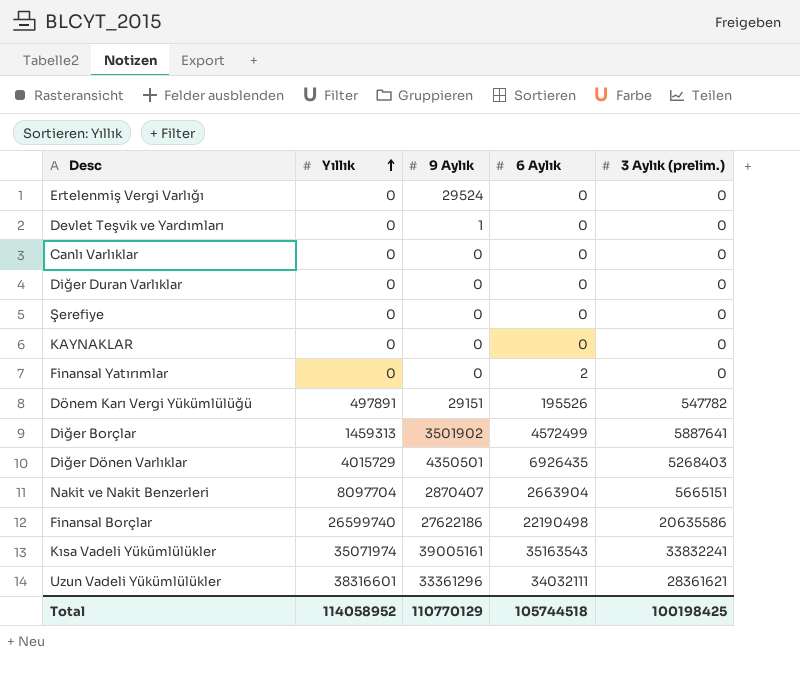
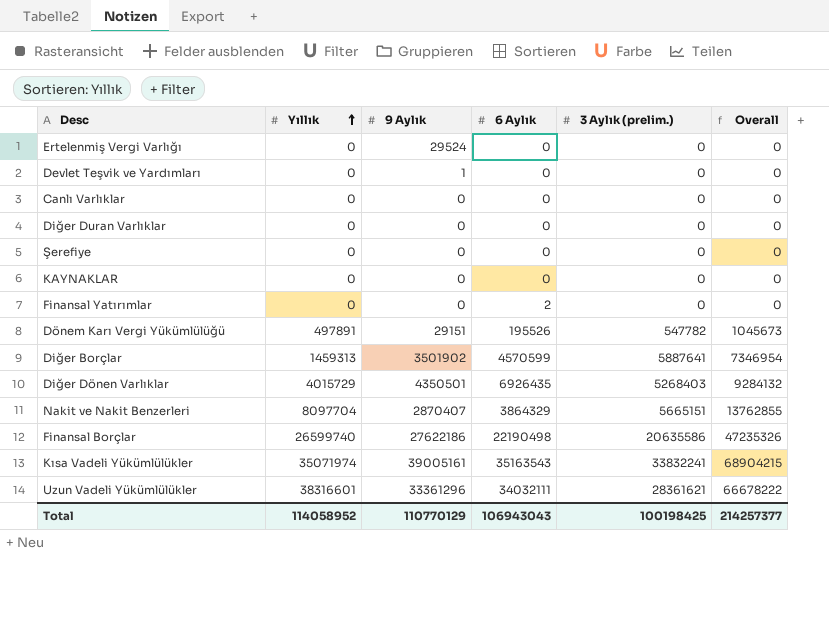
column Overall | formula: none -> [Yıllık] + [3 Aylık (prelim.)]
Diğer Borçlar | 6 Aylık: 4572499 -> 4570599
Nakit ve Nakit Benzerleri | 6 Aylık: 2663904 -> 3864329
Total | 6 Aylık: 105744518 -> 106943043

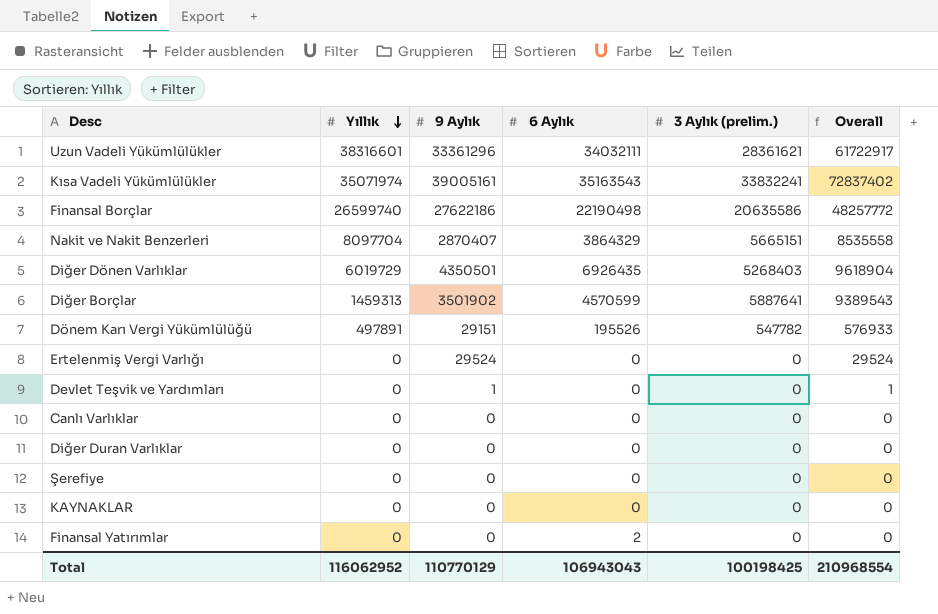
row order: Yıllık ascending -> Yıllık descending
column Overall | formula: [Yıllık] + [3 Aylık (prelim.)] -> [9 Aylık] + [3 Aylık (prelim.)]
Diğer Dönen Varlıklar | Yıllık: 4015729 -> 6019729
Total | Yıllık: 114058952 -> 116062952
Total | Overall: 214257377 -> 210968554

